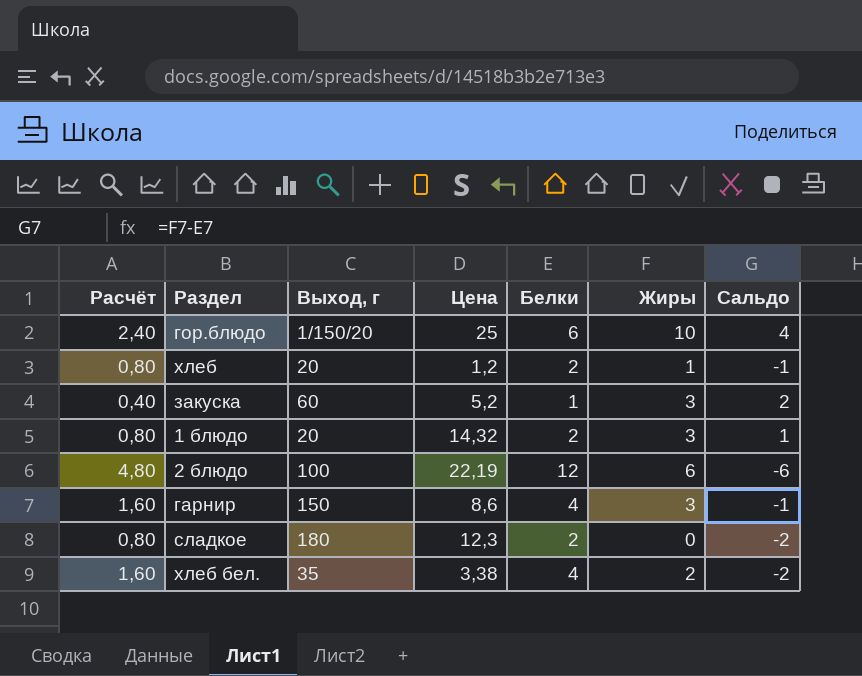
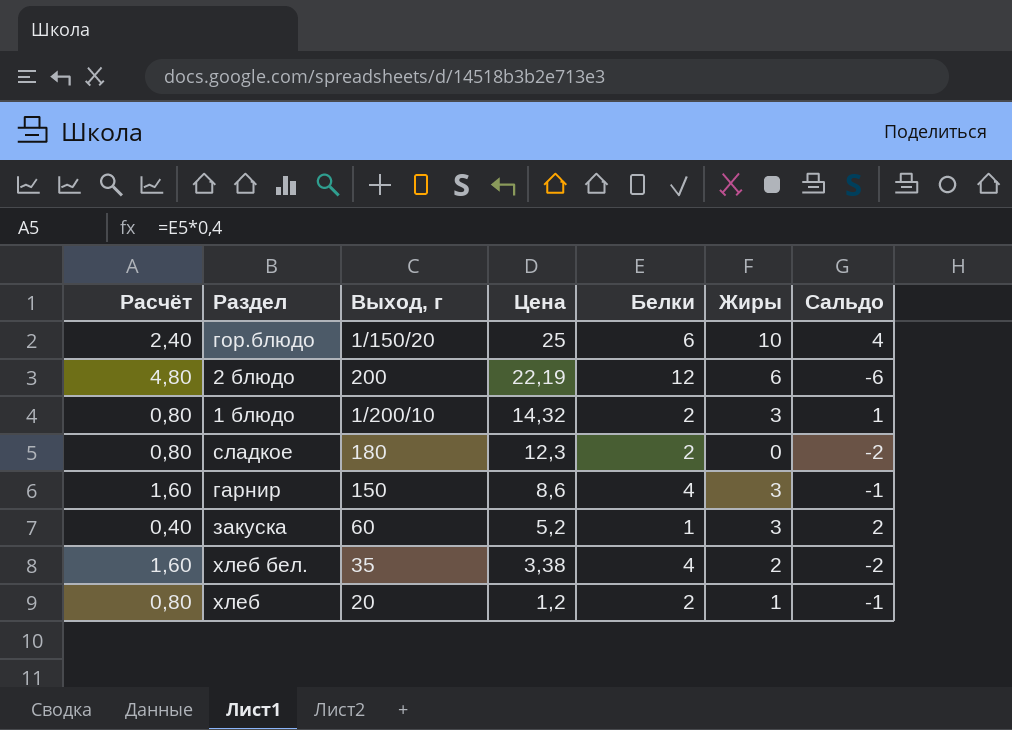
row order: none -> Цена descending
2 блюдо | Выход, г: 100 -> 200
1 блюдо | Выход, г: 20 -> 1/200/10

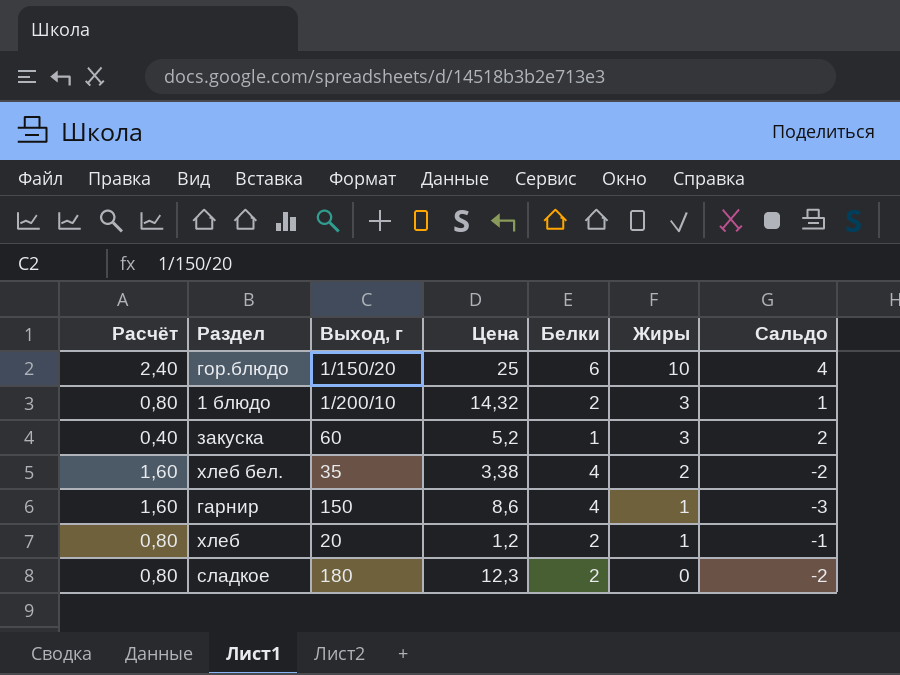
row order: Цена descending -> Жиры descending
row 2 блюдо: 4,80 | 200 | 22,19 | 12 | 6 | -6 -> none
гарнир | Жиры: 3 -> 1
гарнир | Сальдо: -1 -> -3

